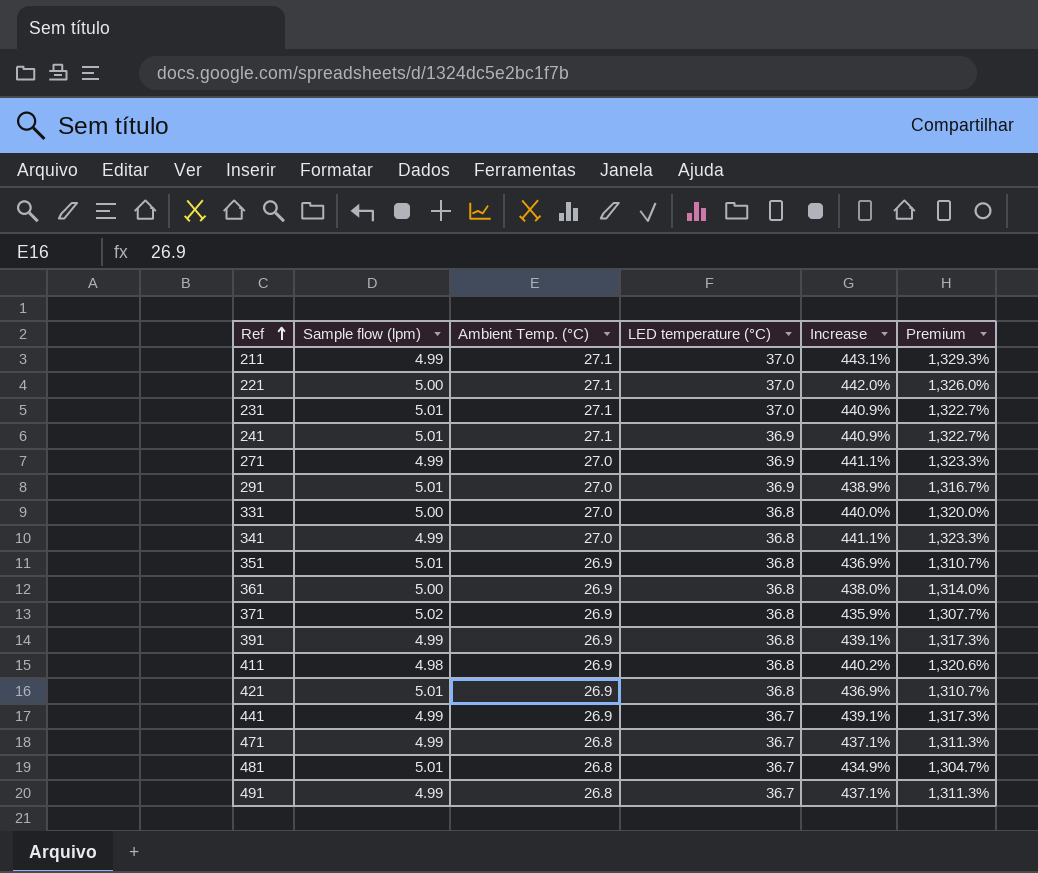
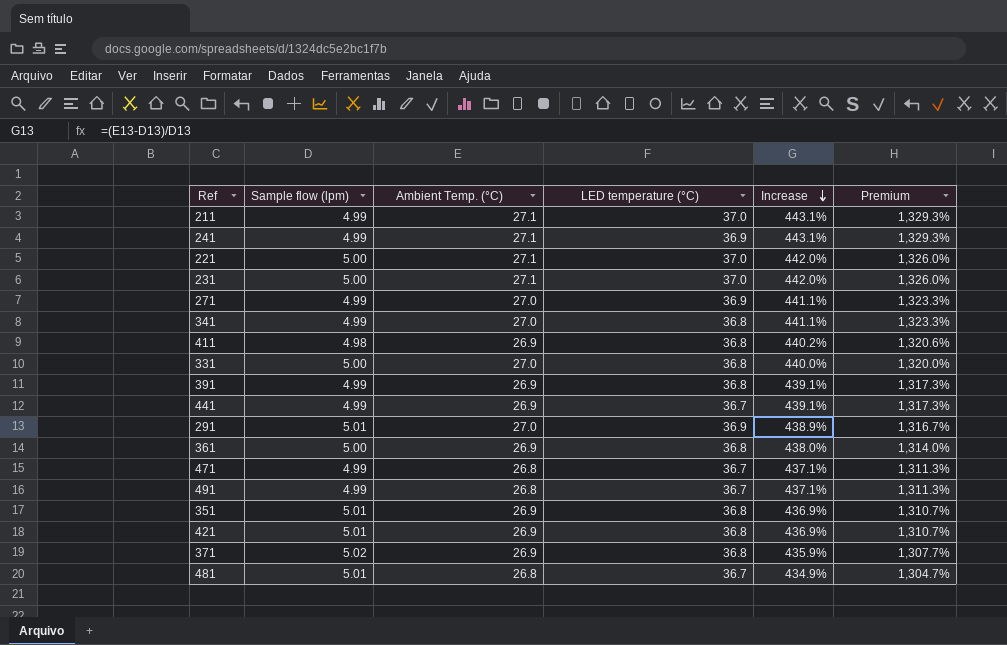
row order: Ref ascending -> Increase descending
241 | Sample flow (lpm): 5.01 -> 4.99
241 | Increase: 440.9% -> 443.1%
241 | Premium: 1,322.7% -> 1,329.3%
231 | Sample flow (lpm): 5.01 -> 5.00
231 | Increase: 440.9% -> 442.0%
231 | Premium: 1,322.7% -> 1,326.0%

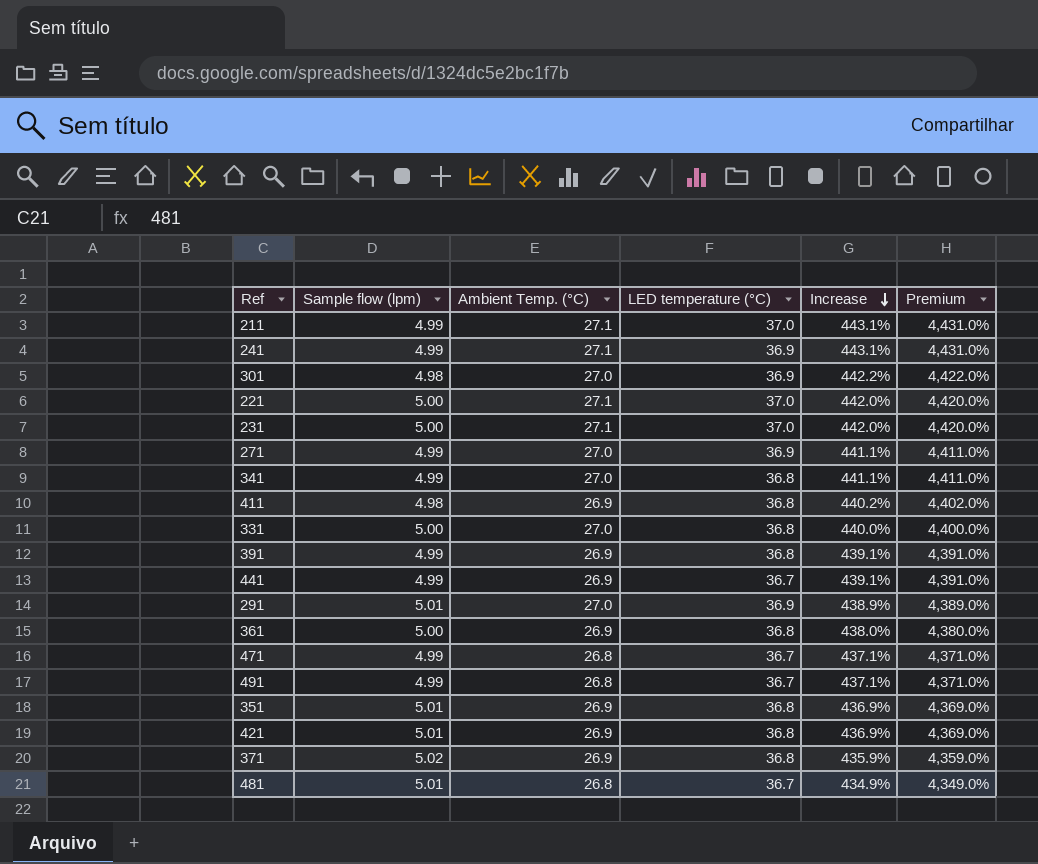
column Premium | formula: [Increase] * 3 -> [Increase] * 10
row 301: none -> 4.98 | 27.0 | 36.9 | 442.2% | 4,422.0%

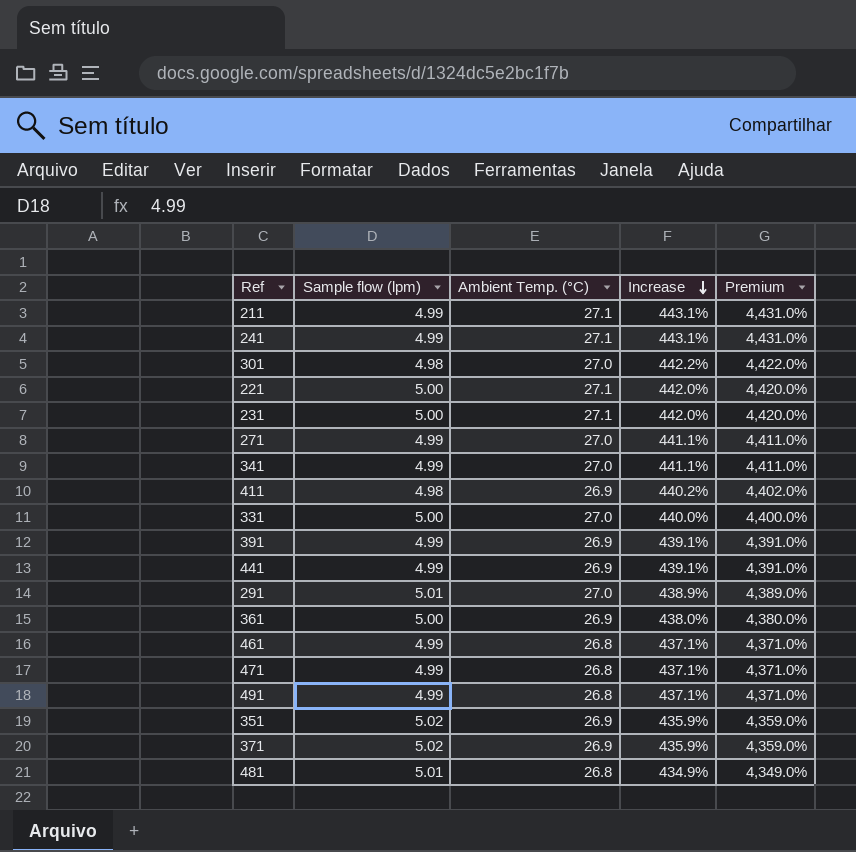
column LED temperature (°C) | position: 4 -> none
row 421: 5.01 | 26.9 | 36.8 | 436.9% | 4,369.0% -> none
row 461: none -> 4.99 | 26.8 | 437.1% | 4,371.0%
351 | Sample flow (lpm): 5.01 -> 5.02
351 | Increase: 436.9% -> 435.9%
351 | Premium: 4,369.0% -> 4,359.0%

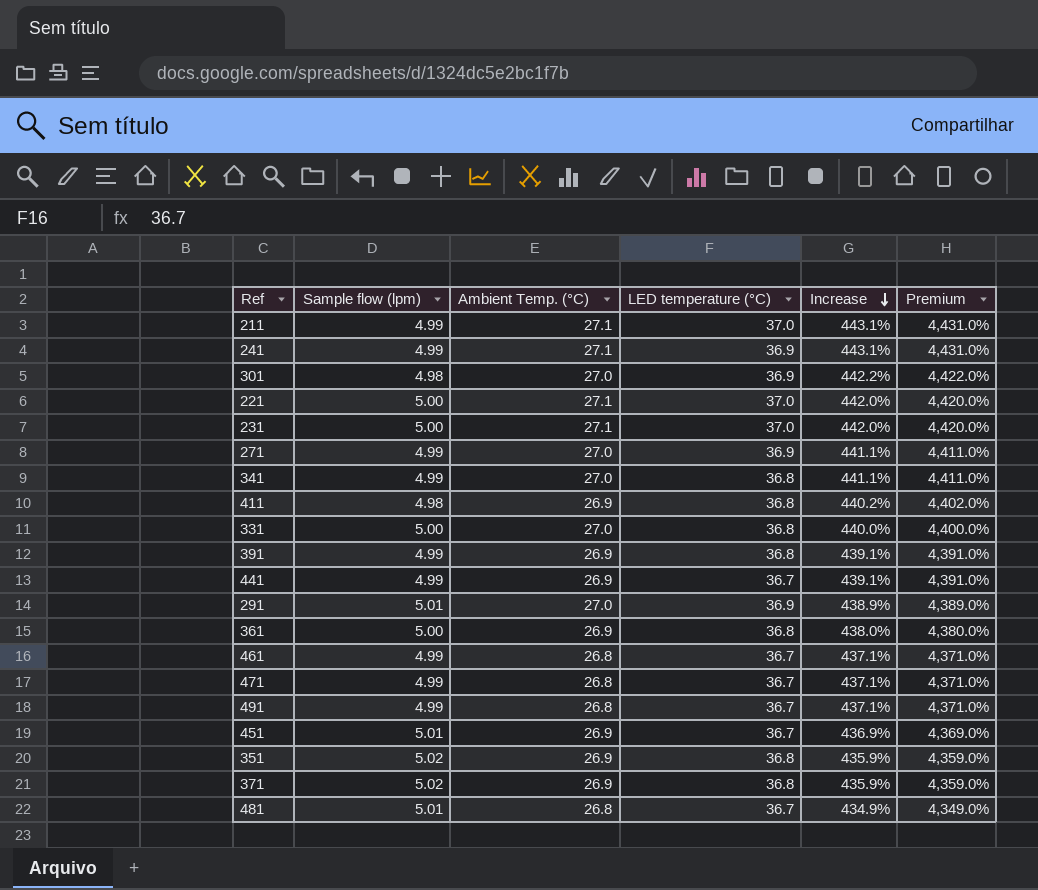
column LED temperature (°C) | position: none -> 4
row 451: none -> 5.01 | 26.9 | 36.7 | 436.9% | 4,369.0%

